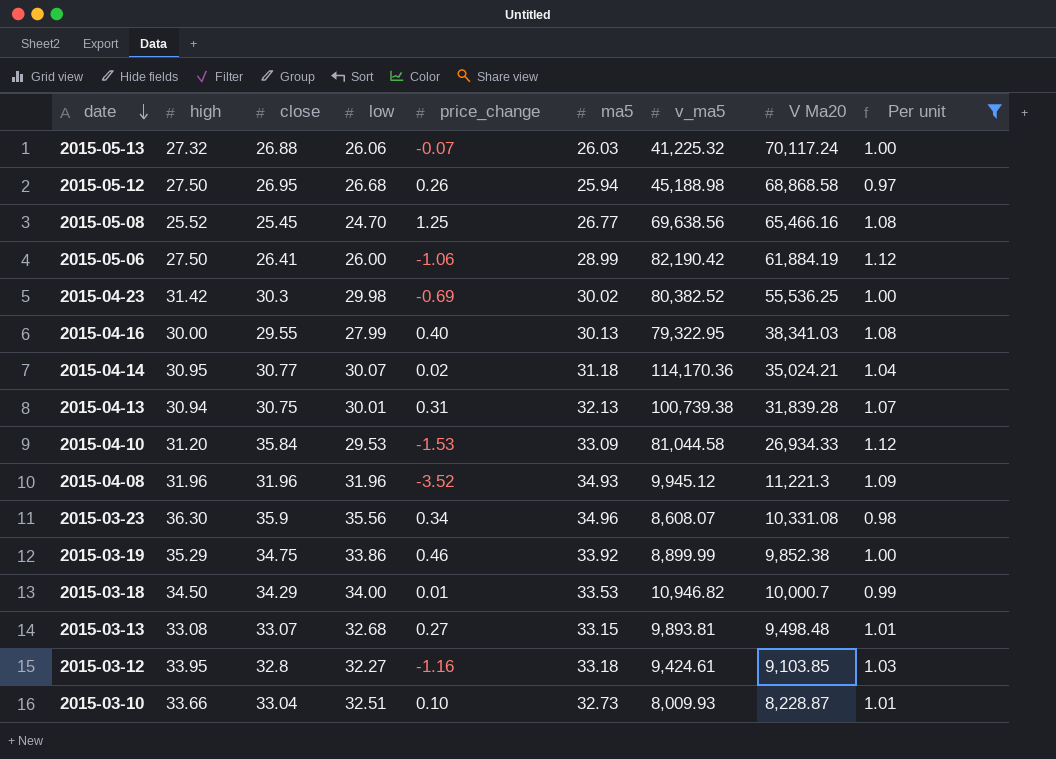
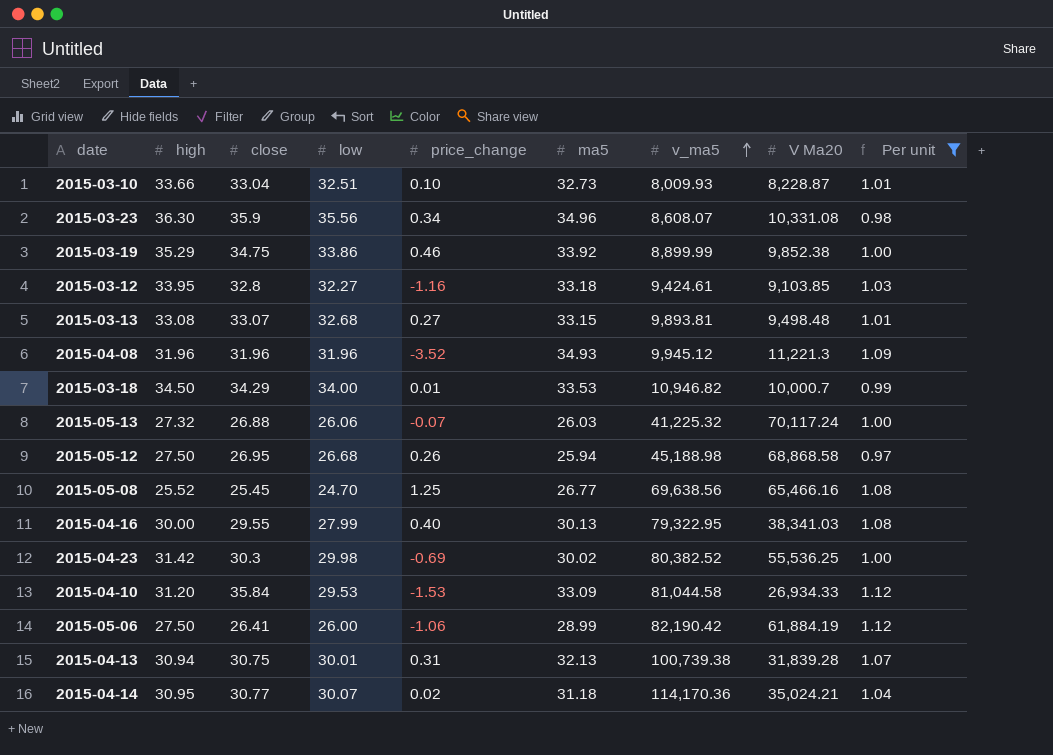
row order: date descending -> v_ma5 ascending

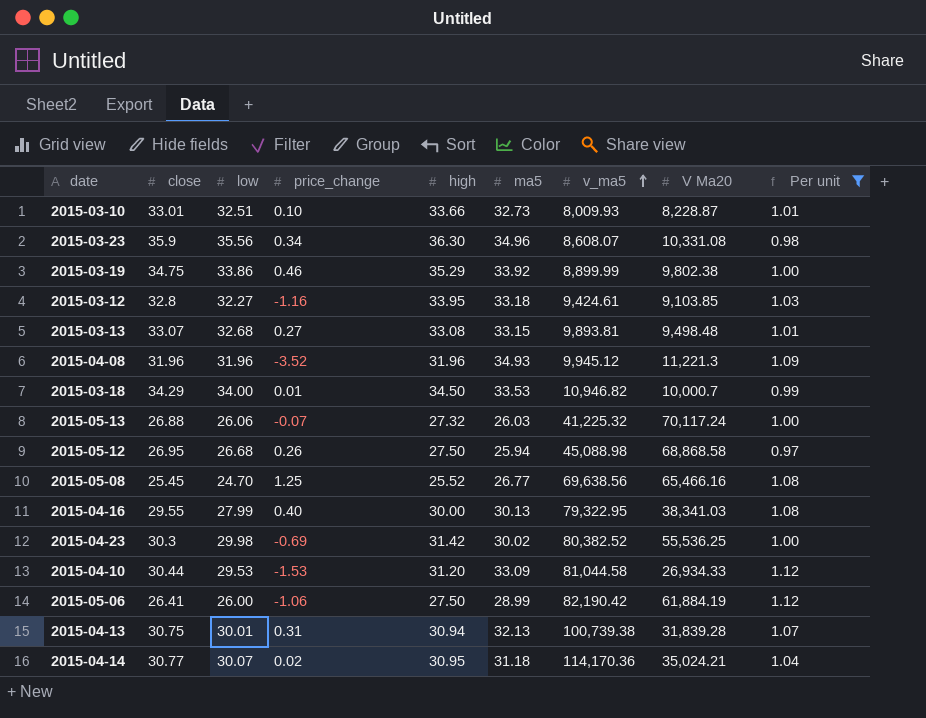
column high | position: 2 -> 5
2015-03-10 | close: 33.04 -> 33.01
2015-03-19 | V Ma20: 9,852.38 -> 9,802.38
2015-05-12 | v_ma5: 45,188.98 -> 45,088.98
2015-04-10 | close: 35.84 -> 30.44

